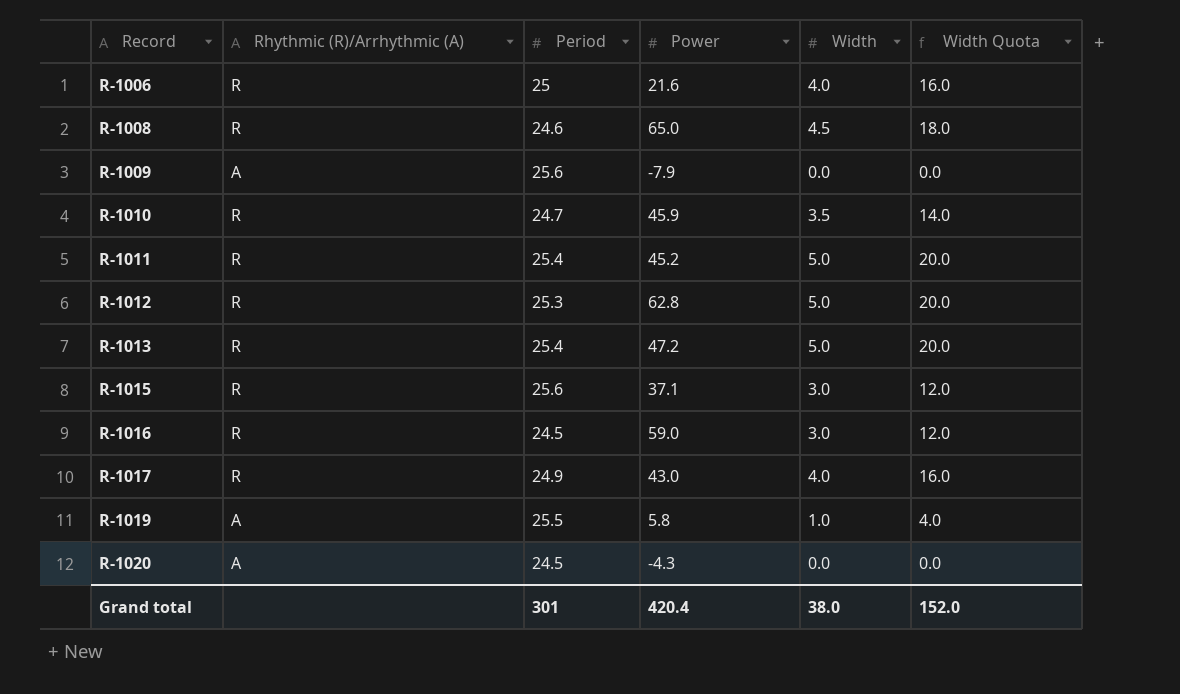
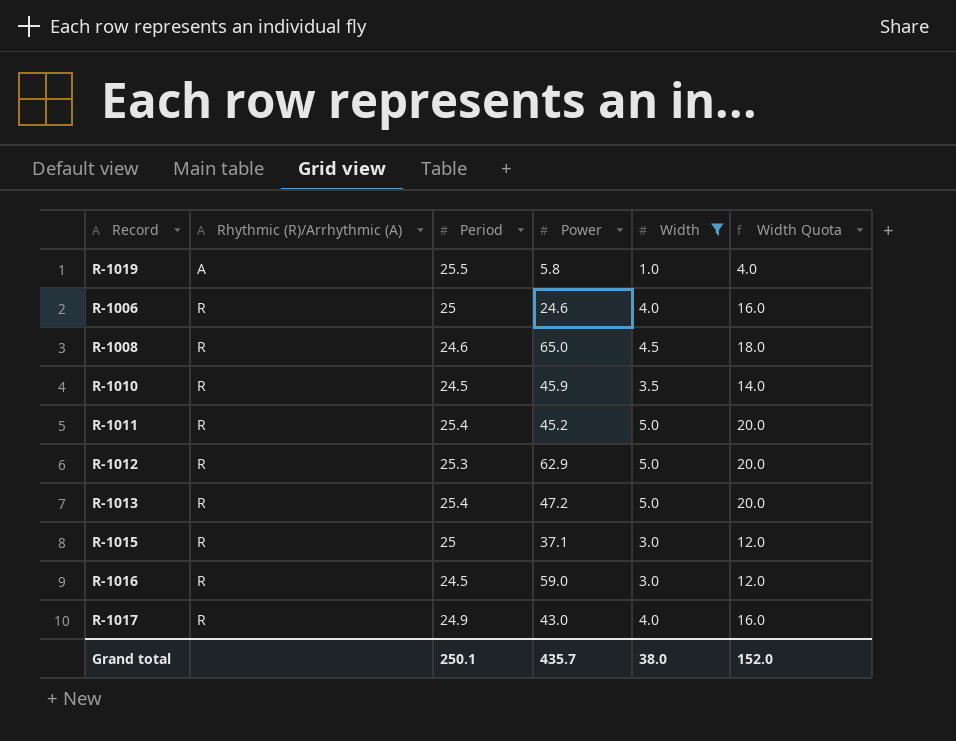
filter: none -> Width != 0.0
row order: Record ascending -> Rhythmic (R)/Arrhythmic (A) ascending
R-1006 | Power: 21.6 -> 24.6
R-1010 | Period: 24.7 -> 24.5
R-1012 | Power: 62.8 -> 62.9
R-1015 | Period: 25.6 -> 25
Grand total | Period: 301 -> 250.1
Grand total | Power: 420.4 -> 435.7

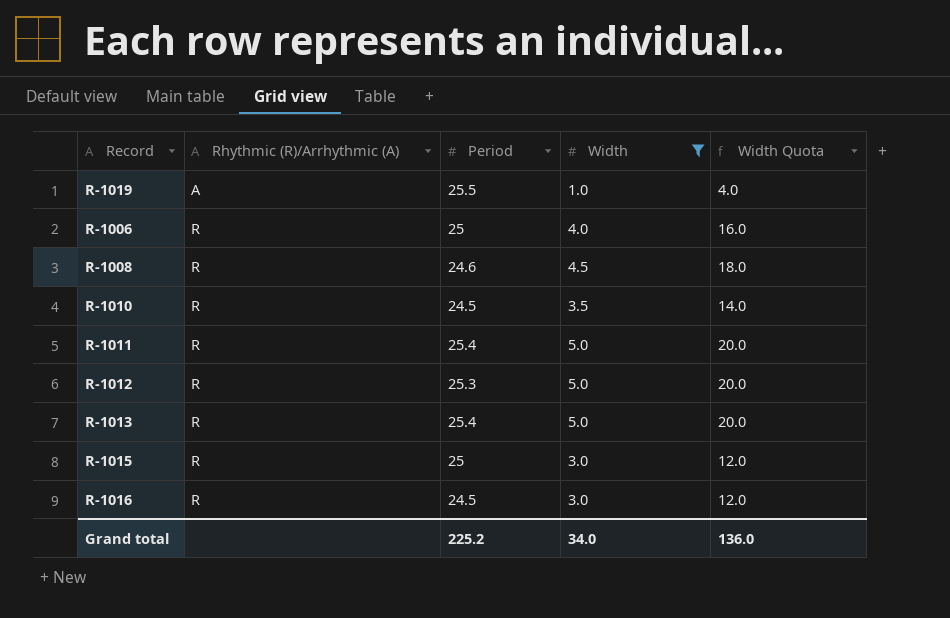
column Power | position: 4 -> none
row R-1017: R | 24.9 | 43.0 | 4.0 | 16.0 -> none
Grand total | Period: 250.1 -> 225.2
Grand total | Width: 38.0 -> 34.0
Grand total | Width Quota: 152.0 -> 136.0

